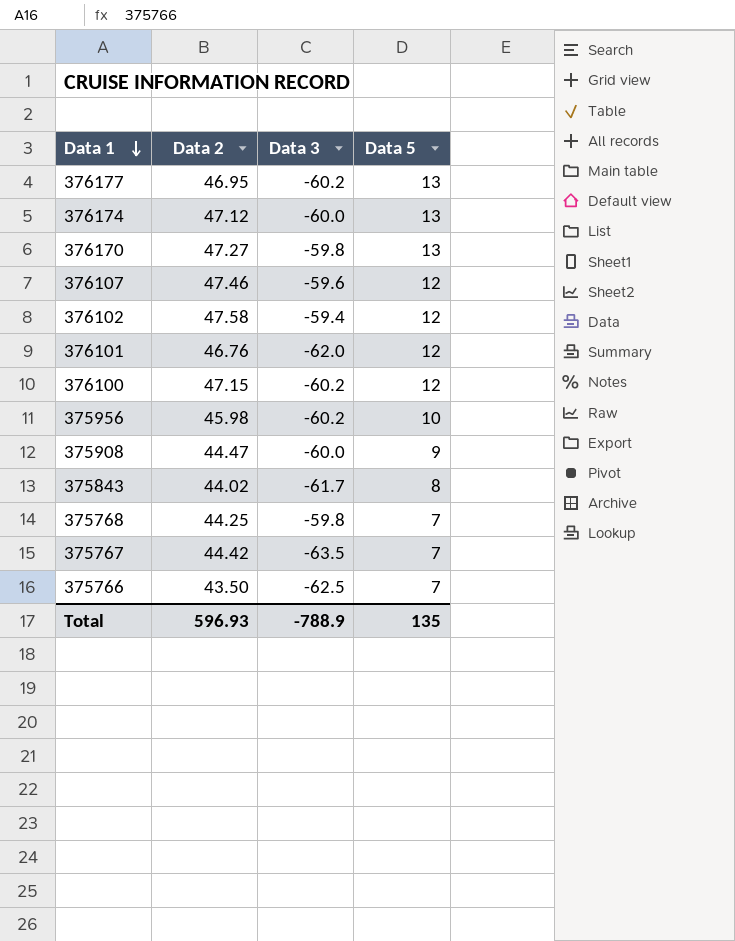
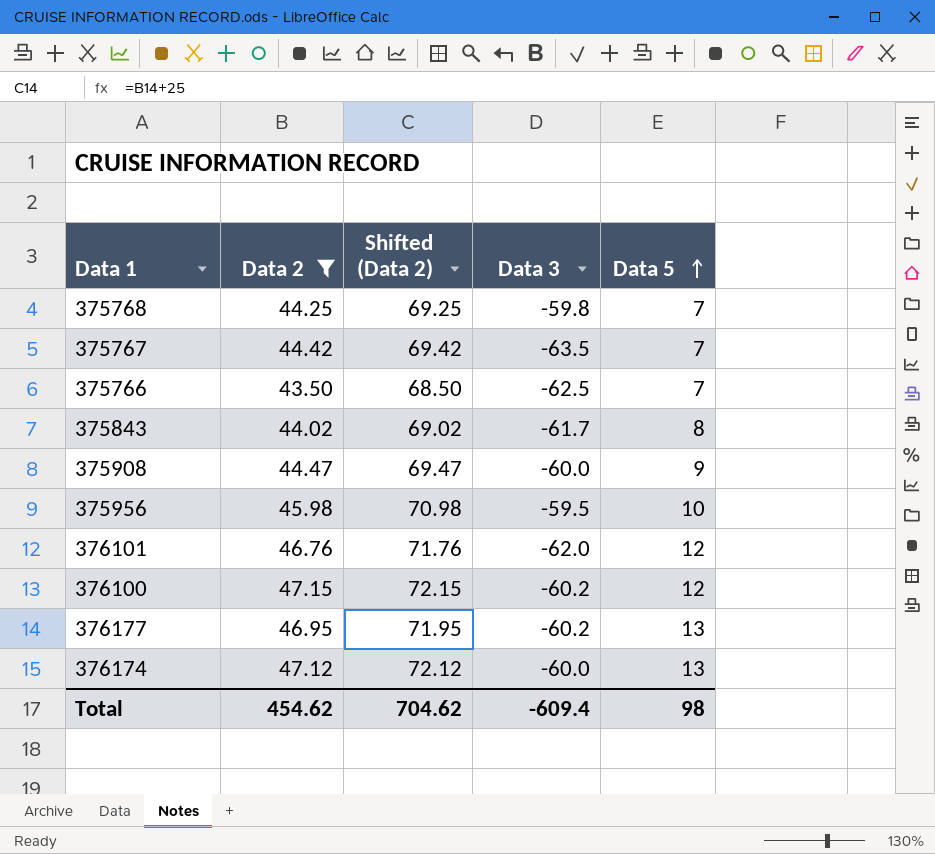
filter: none -> Data 2 <= 47.15
row order: Data 1 descending -> Data 5 ascending
column Shifted (Data 2) | formula: none -> [Data 2] + 25
375956 | Data 3: -60.2 -> -59.5
Total | Data 2: 596.93 -> 454.62
Total | Data 3: -788.9 -> -609.4
Total | Data 5: 135 -> 98

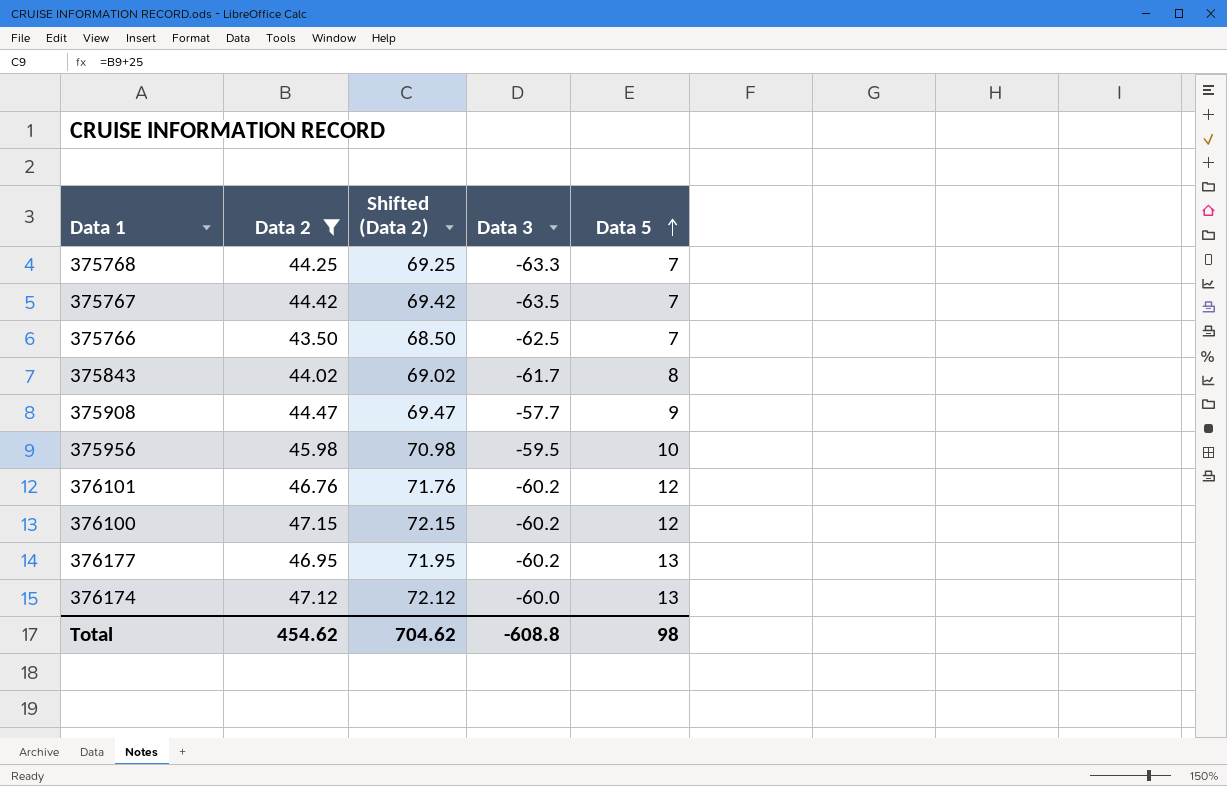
375768 | Data 3: -59.8 -> -63.3
375908 | Data 3: -60.0 -> -57.7
376101 | Data 3: -62.0 -> -60.2
Total | Data 3: -609.4 -> -608.8

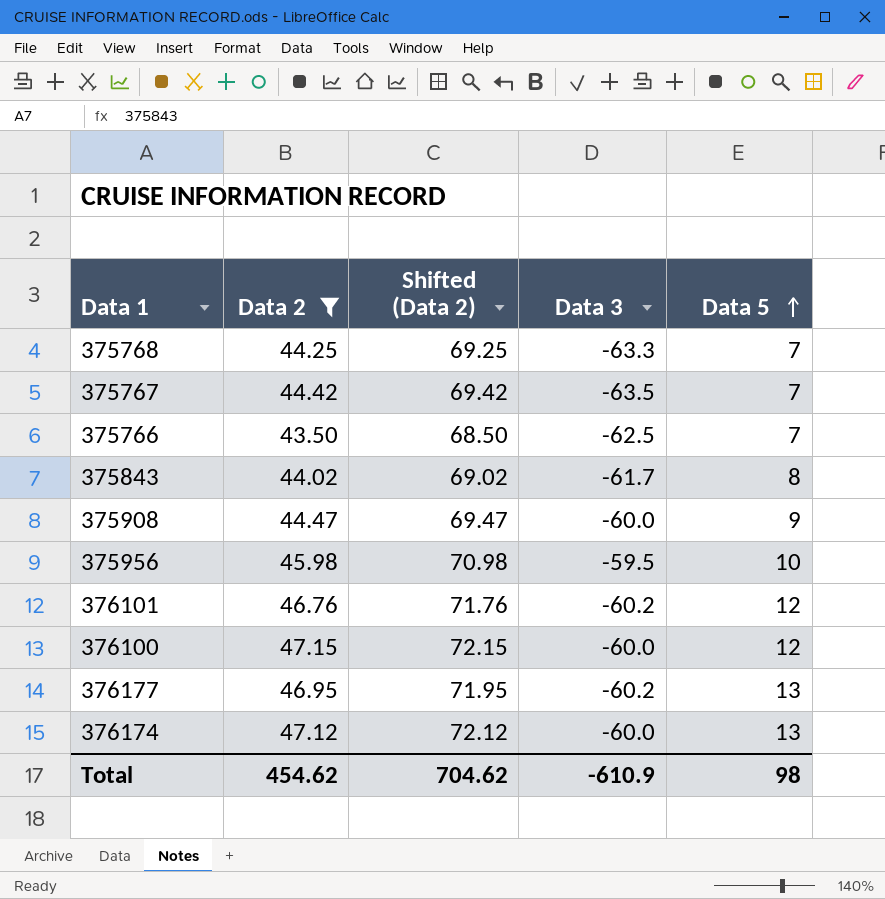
375908 | Data 3: -57.7 -> -60.0
376100 | Data 3: -60.2 -> -60.0
Total | Data 3: -608.8 -> -610.9

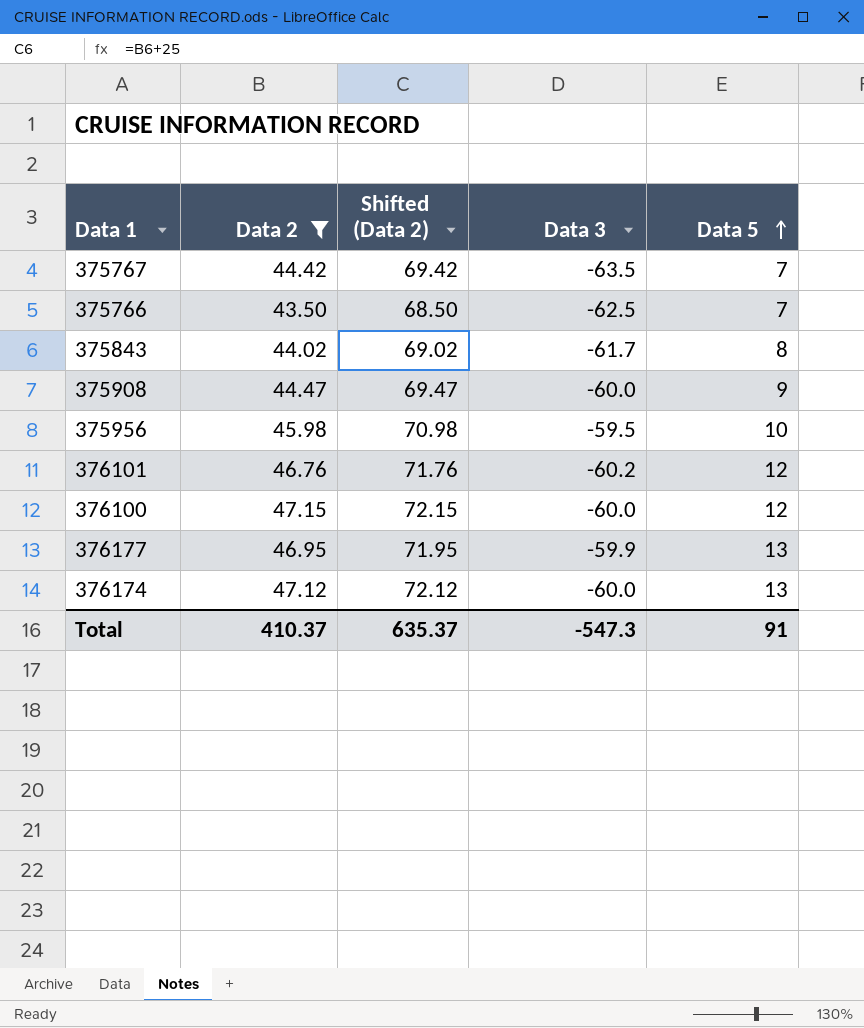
row 375768: 44.25 | 69.25 | -63.3 | 7 -> none
376177 | Data 3: -60.2 -> -59.9
Total | Data 2: 454.62 -> 410.37
Total | Shifted (Data 2): 704.62 -> 635.37
Total | Data 3: -610.9 -> -547.3
Total | Data 5: 98 -> 91

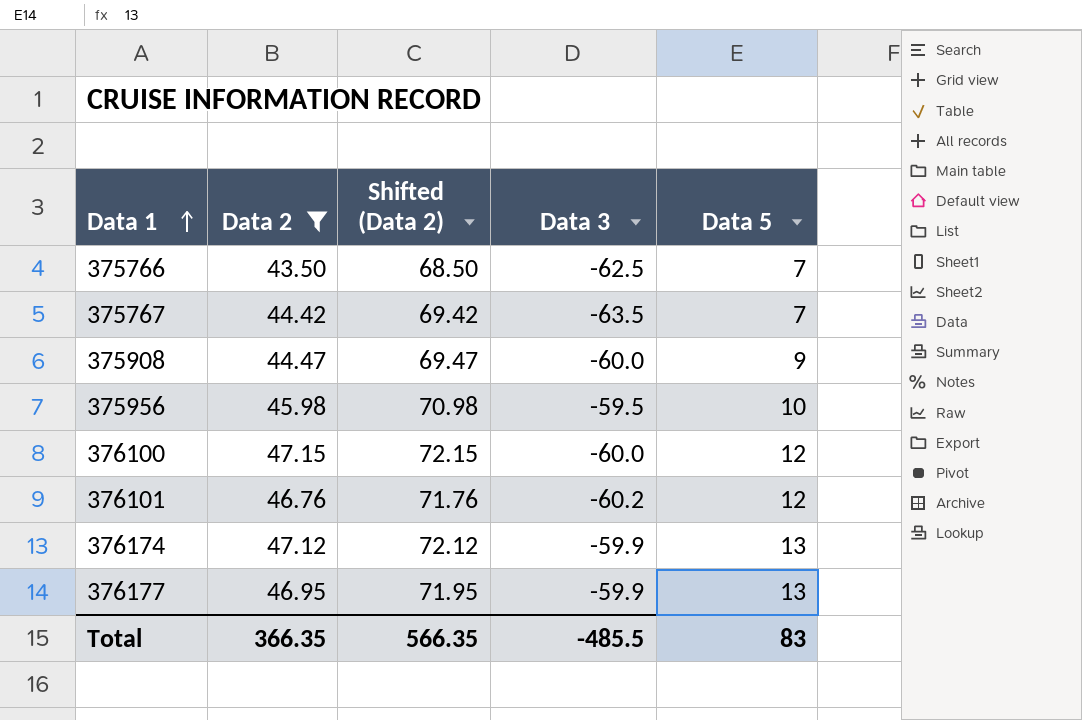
row order: Data 5 ascending -> Data 1 ascending
row 375843: 44.02 | 69.02 | -61.7 | 8 -> none
376174 | Data 3: -60.0 -> -59.9
Total | Data 2: 410.37 -> 366.35
Total | Shifted (Data 2): 635.37 -> 566.35
Total | Data 3: -547.3 -> -485.5
Total | Data 5: 91 -> 83

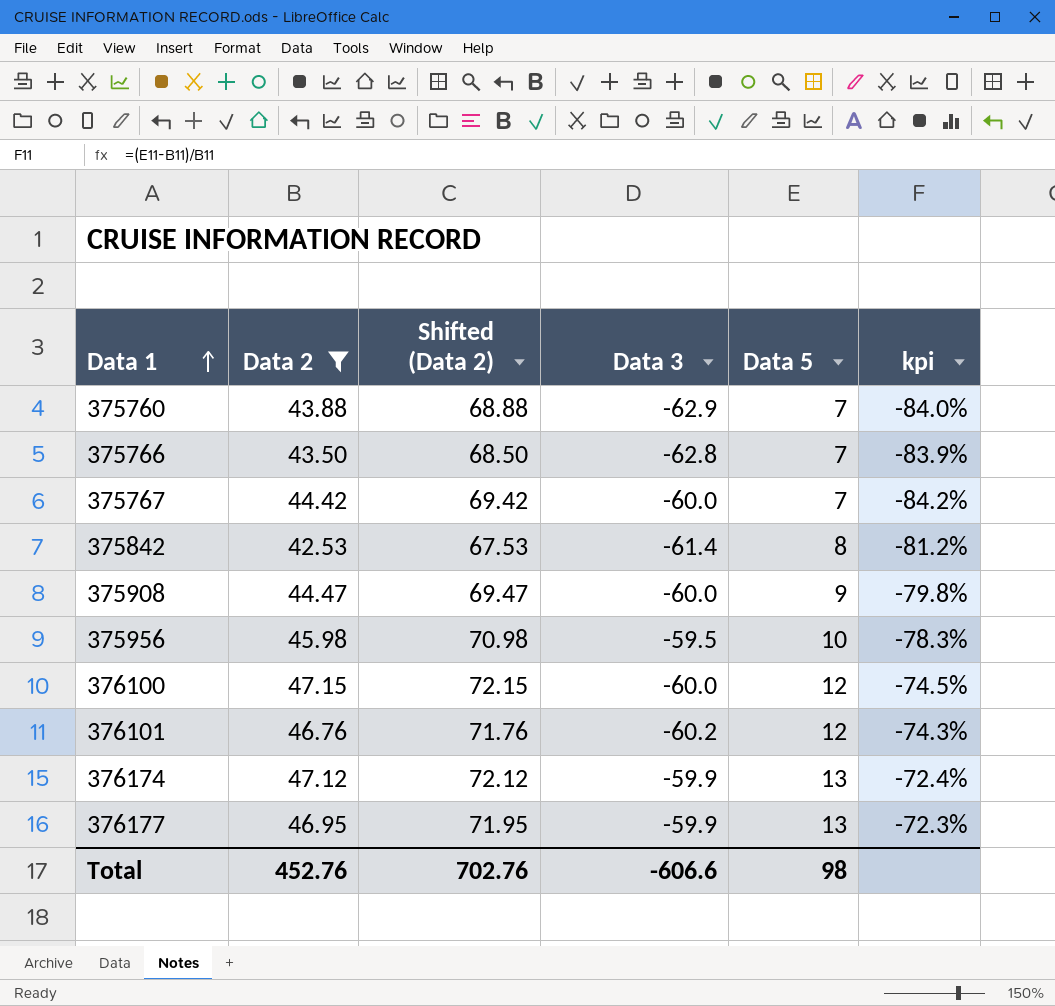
column kpi | formula: none -> ([Data 5] - [Data 2]) / [Data 2]
row 375760: none -> 43.88 | 68.88 | -62.9 | 7 | -84.0%
375766 | Data 3: -62.5 -> -62.8
375767 | Data 3: -63.5 -> -60.0
row 375842: none -> 42.53 | 67.53 | -61.4 | 8 | -81.2%
Total | Data 2: 366.35 -> 452.76
Total | Shifted (Data 2): 566.35 -> 702.76
Total | Data 3: -485.5 -> -606.6
Total | Data 5: 83 -> 98

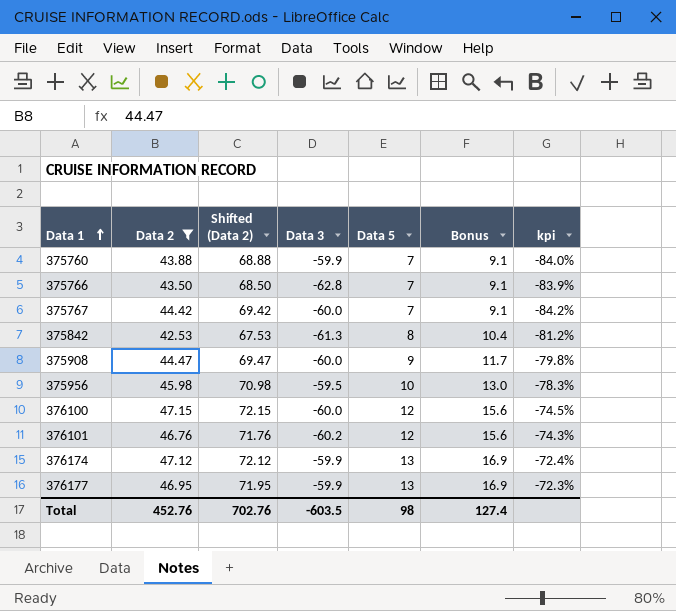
column Bonus | formula: none -> [Data 5] * 1.3
375760 | Data 3: -62.9 -> -59.9
375842 | Data 3: -61.4 -> -61.3
Total | Data 3: -606.6 -> -603.5

